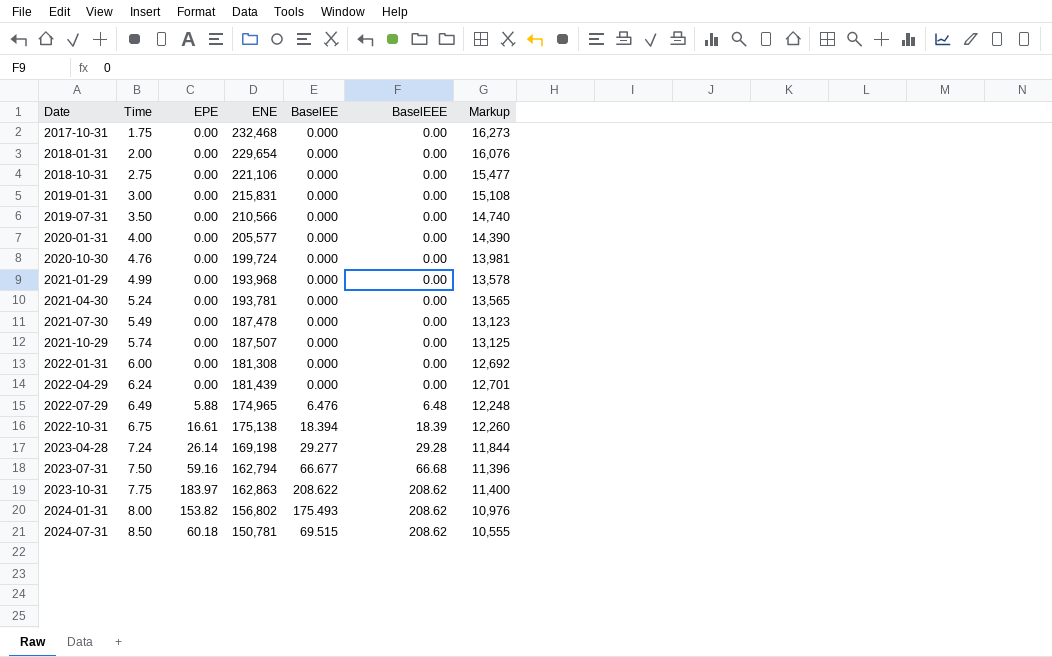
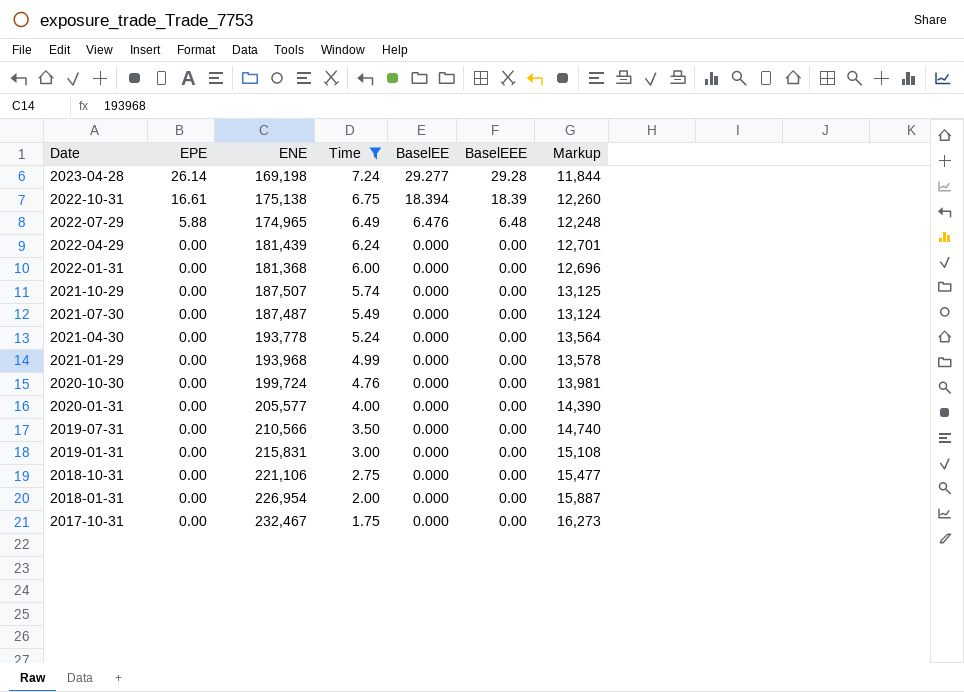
filter: none -> Time <= 7.24
row order: Date ascending -> Date descending
column Time | position: 2 -> 4
2022-01-31 | ENE: 181,308 -> 181,368
2022-01-31 | Markup: 12,692 -> 12,696
2021-07-30 | ENE: 187,478 -> 187,487
2021-07-30 | Markup: 13,123 -> 13,124
2021-04-30 | ENE: 193,781 -> 193,778
2021-04-30 | Markup: 13,565 -> 13,564
2018-01-31 | ENE: 229,654 -> 226,954
2018-01-31 | Markup: 16,076 -> 15,887
2017-10-31 | ENE: 232,468 -> 232,467

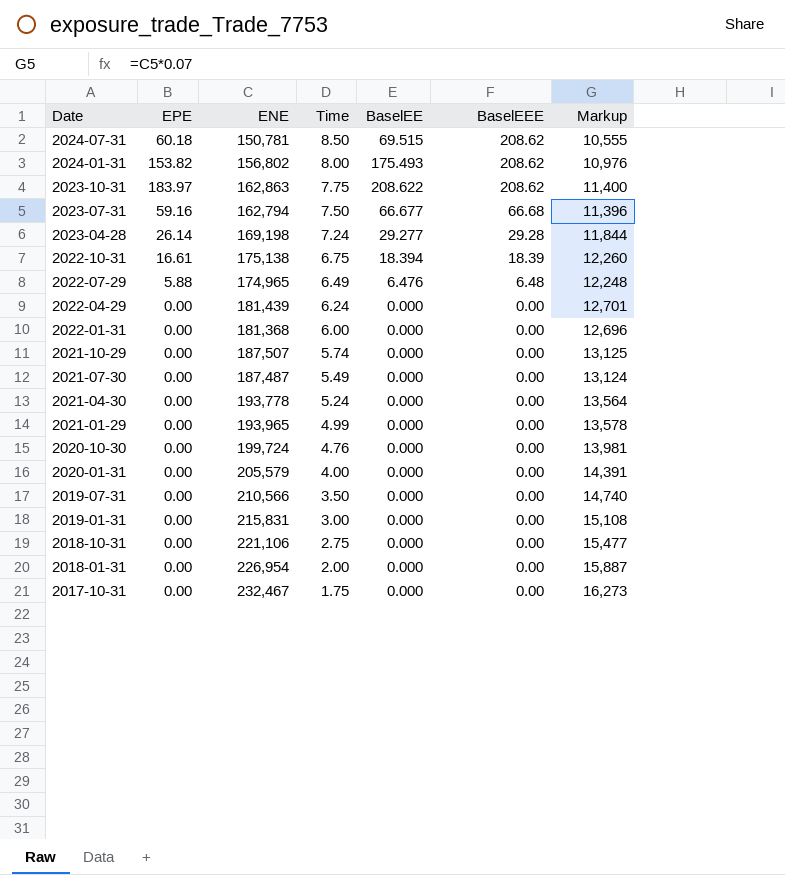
filter: Time <= 7.24 -> none
2021-01-29 | ENE: 193,968 -> 193,965
2020-01-31 | ENE: 205,577 -> 205,579
2020-01-31 | Markup: 14,390 -> 14,391

